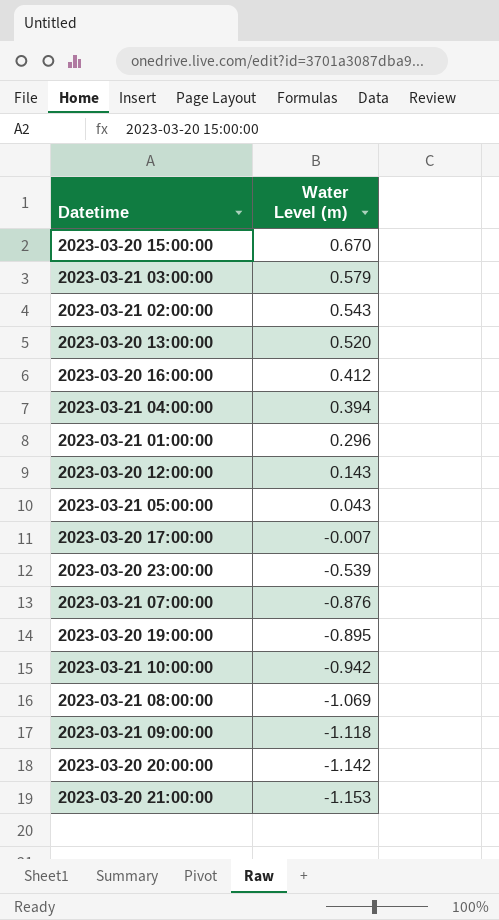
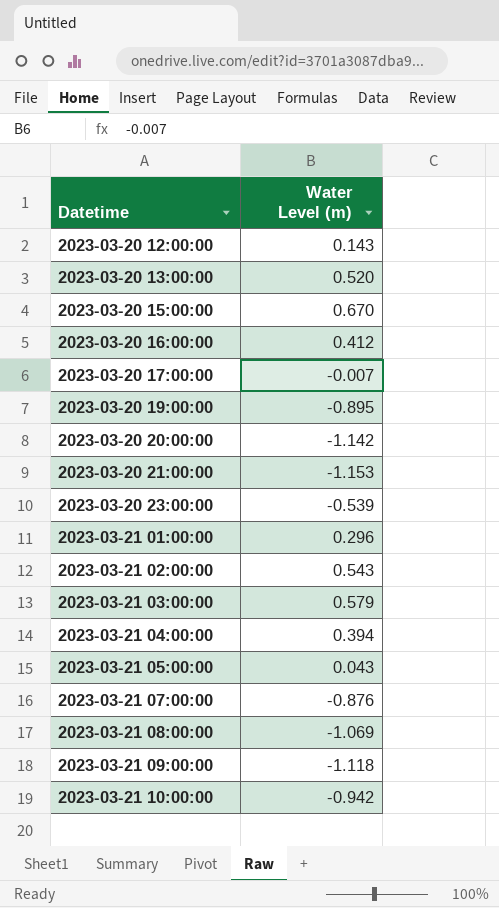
row order: Water Level (m) descending -> Datetime ascending

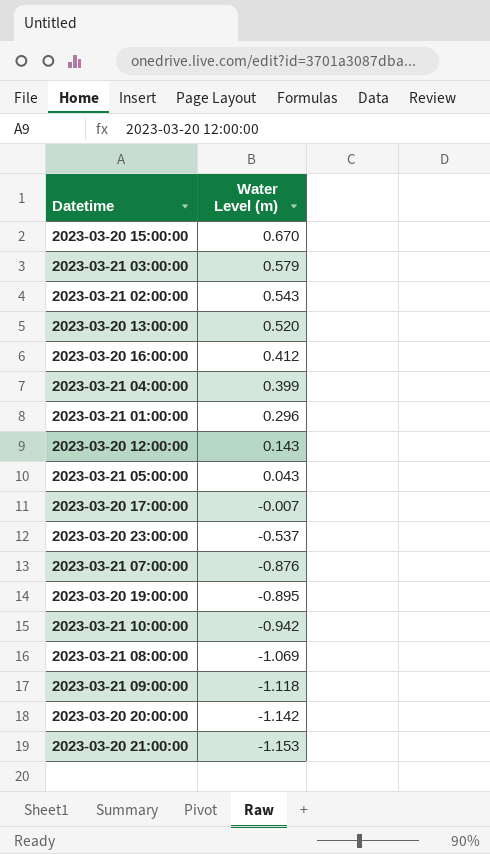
row order: Datetime ascending -> Water Level (m) descending
2023-03-21 04:00:00 | Water Level (m): 0.394 -> 0.399
2023-03-20 23:00:00 | Water Level (m): -0.539 -> -0.537

